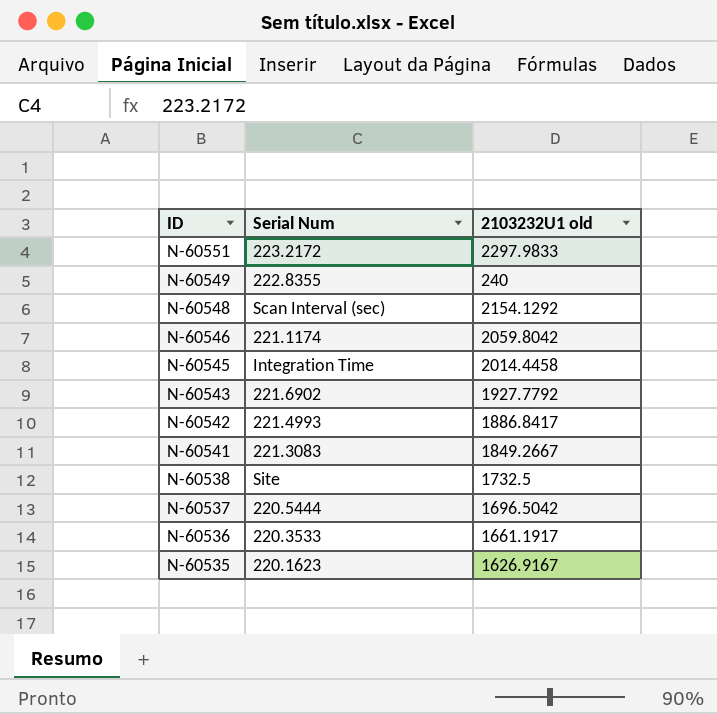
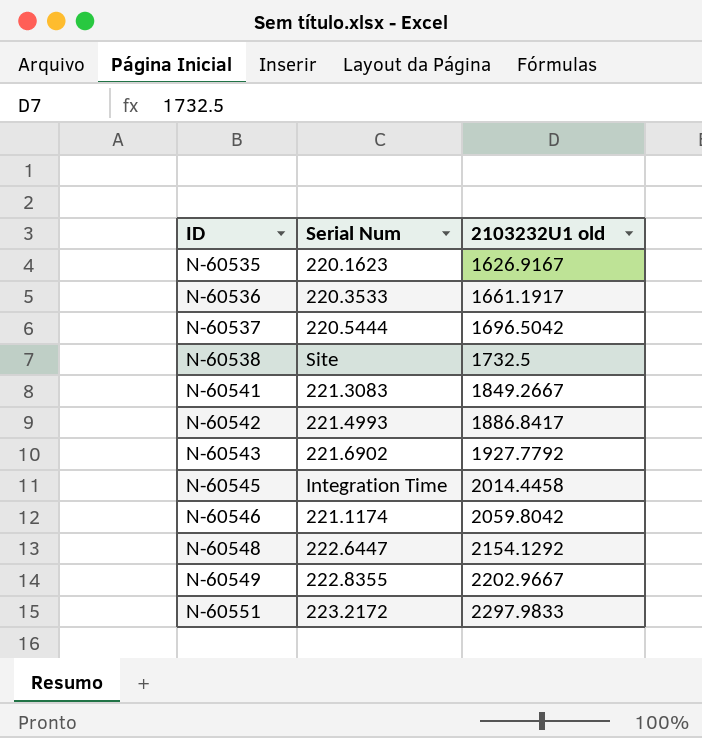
row order: ID descending -> ID ascending
N-60548 | Serial Num: Scan Interval (sec) -> 222.6447
N-60549 | 2103232U1 old: 240 -> 2202.9667

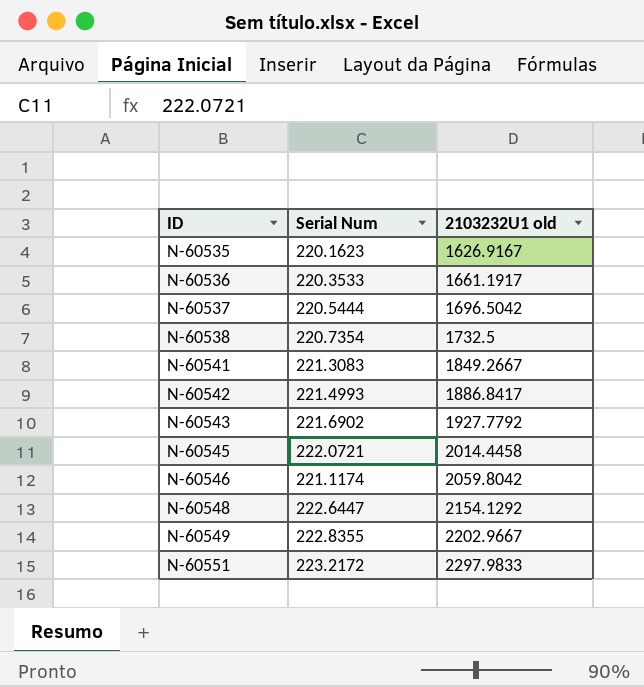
N-60538 | Serial Num: Site -> 220.7354
N-60545 | Serial Num: Integration Time -> 222.0721

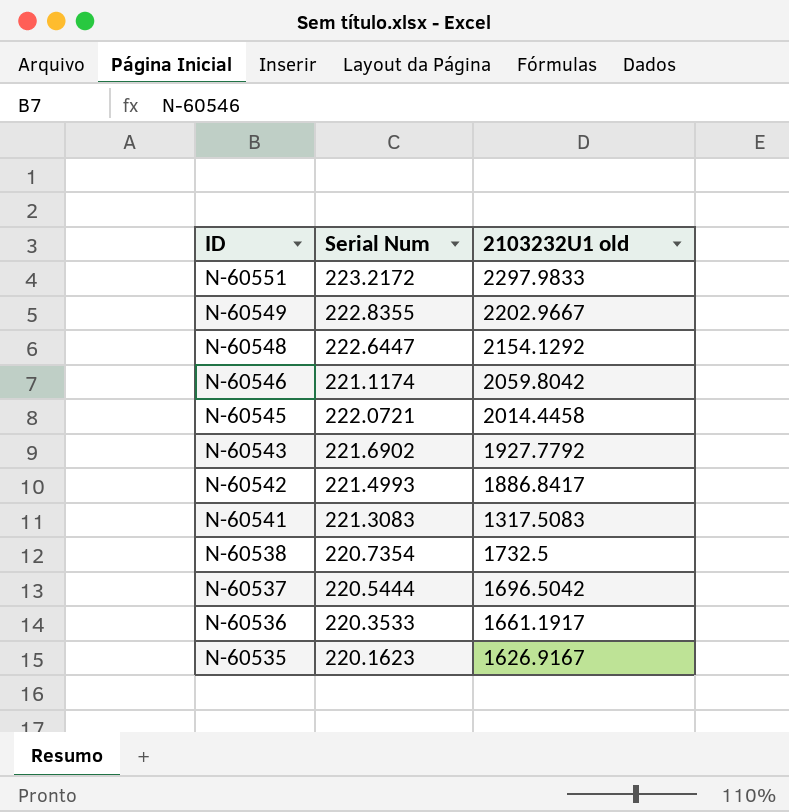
row order: ID ascending -> ID descending
N-60541 | 2103232U1 old: 1849.2667 -> 1317.5083

